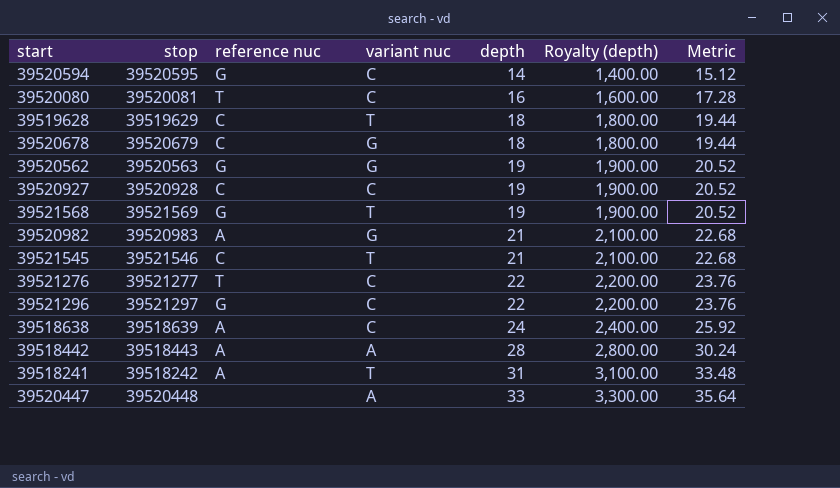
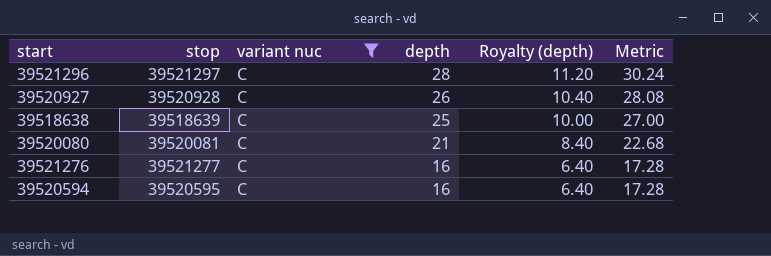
filter: none -> variant nuc = C
row order: depth ascending -> depth descending
column reference nuc | position: 3 -> none
column Royalty (depth) | formula: [depth] * 100 -> [depth] * 0.4
39521296 | depth: 22 -> 28
39521296 | Metric: 23.76 -> 30.24
39520927 | depth: 19 -> 26
39520927 | Metric: 20.52 -> 28.08
39518638 | depth: 24 -> 25
39518638 | Metric: 25.92 -> 27.00
39520080 | depth: 16 -> 21
39520080 | Metric: 17.28 -> 22.68
39521276 | depth: 22 -> 16
39521276 | Metric: 23.76 -> 17.28
39520594 | depth: 14 -> 16
39520594 | Metric: 15.12 -> 17.28

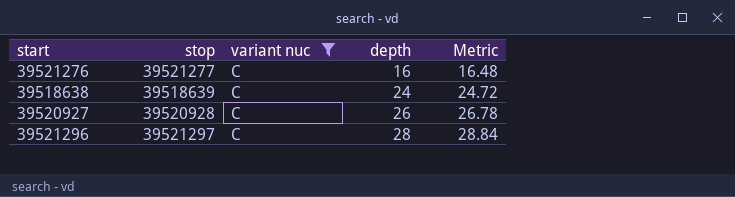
row order: depth descending -> depth ascending
column Royalty (depth) | formula: [depth] * 0.4 -> none
column Metric | formula: [depth] * 1.08 -> [depth] * 1.03
row 39520080: 39520081 | C | 21 | 8.40 | 22.68 -> none
row 39520594: 39520595 | C | 16 | 6.40 | 17.28 -> none
39518638 | depth: 25 -> 24

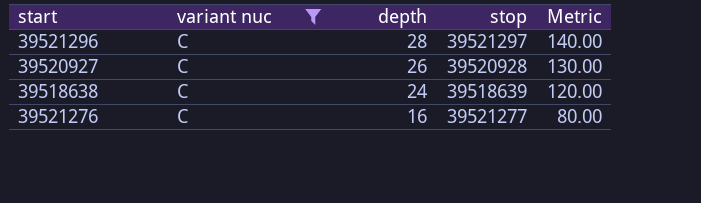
row order: depth ascending -> depth descending
column stop | position: 2 -> 4
column Metric | formula: [depth] * 1.03 -> [depth] * 5

